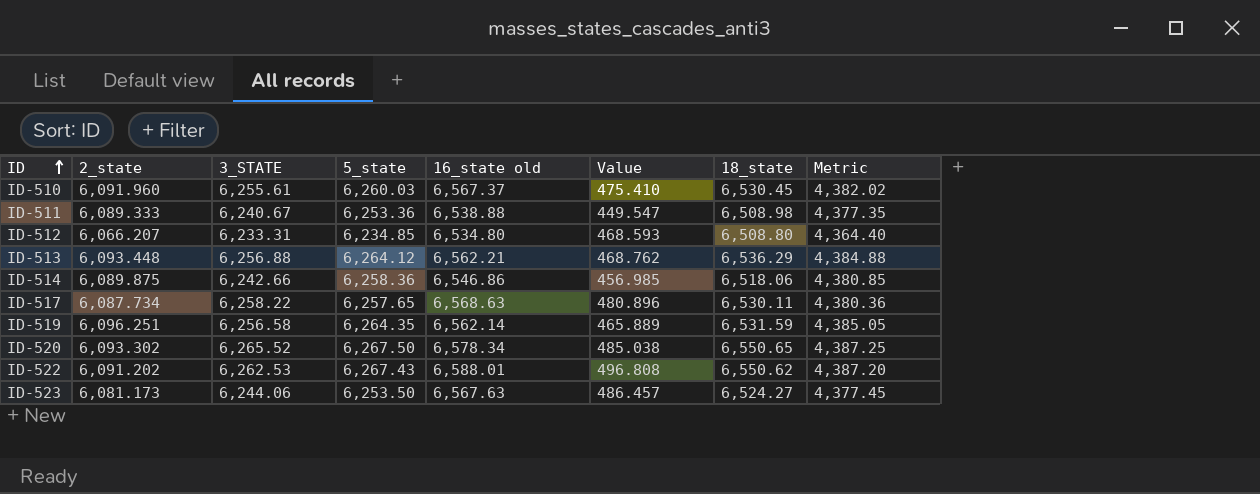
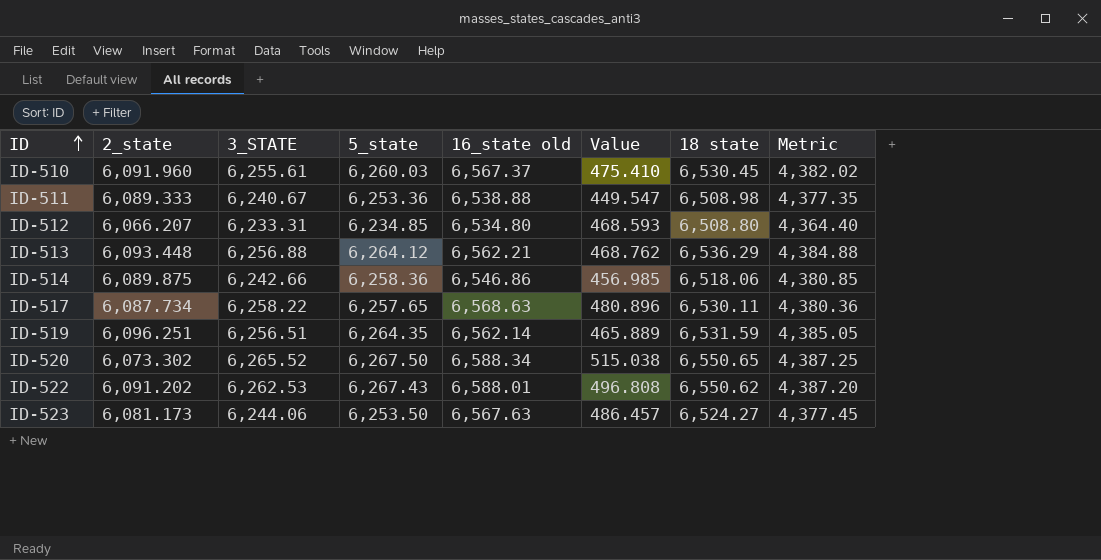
column name: 18_state -> 18 state
ID-519 | 3_STATE: 6,256.58 -> 6,256.51
ID-520 | 2_state: 6,093.302 -> 6,073.302
ID-520 | 16_state old: 6,578.34 -> 6,588.34
ID-520 | Value: 485.038 -> 515.038

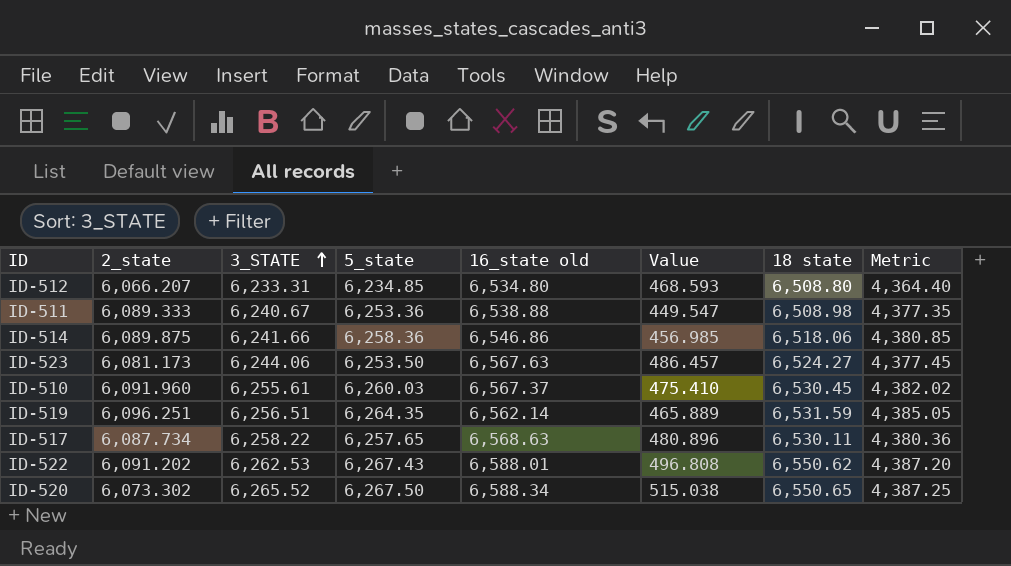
row order: ID ascending -> 3_STATE ascending
row ID-513: 6,093.448 | 6,256.88 | 6,264.12 | 6,562.21 | 468.762 | 6,536.29 | 4,384.88 -> none
ID-514 | 3_STATE: 6,242.66 -> 6,241.66

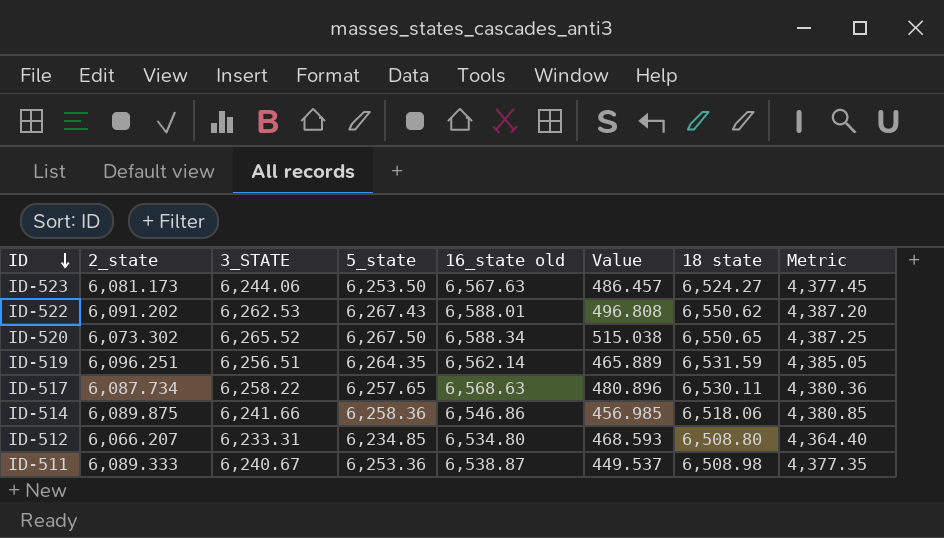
row order: 3_STATE ascending -> ID descending
row ID-510: 6,091.960 | 6,255.61 | 6,260.03 | 6,567.37 | 475.410 | 6,530.45 | 4,382.02 -> none
ID-511 | 16_state old: 6,538.88 -> 6,538.87
ID-511 | Value: 449.547 -> 449.537

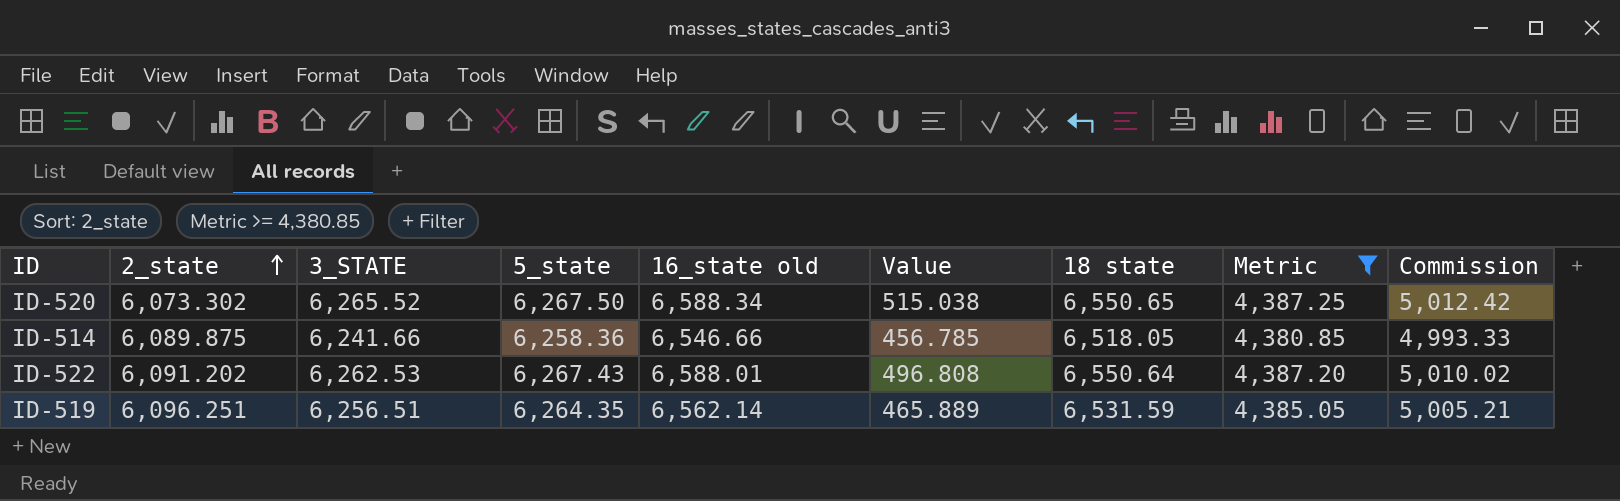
filter: none -> Metric >= 4,380.85
row order: ID descending -> 2_state ascending
column Commission | formula: none -> [3_STATE] * 0.8
ID-514 | 16_state old: 6,546.86 -> 6,546.66
ID-514 | Value: 456.985 -> 456.785
ID-514 | 18 state: 6,518.06 -> 6,518.05
ID-522 | 18 state: 6,550.62 -> 6,550.64

